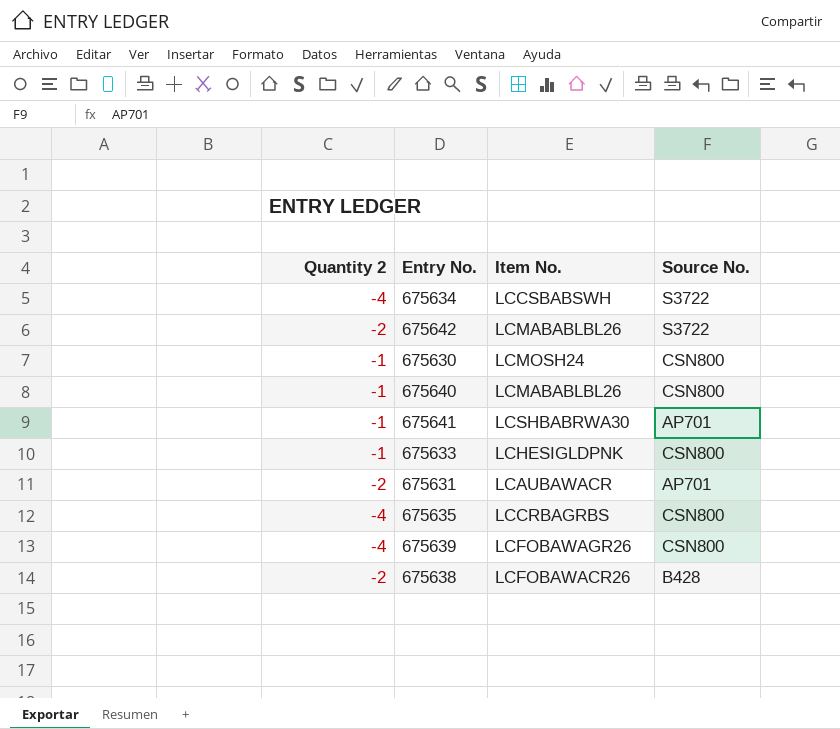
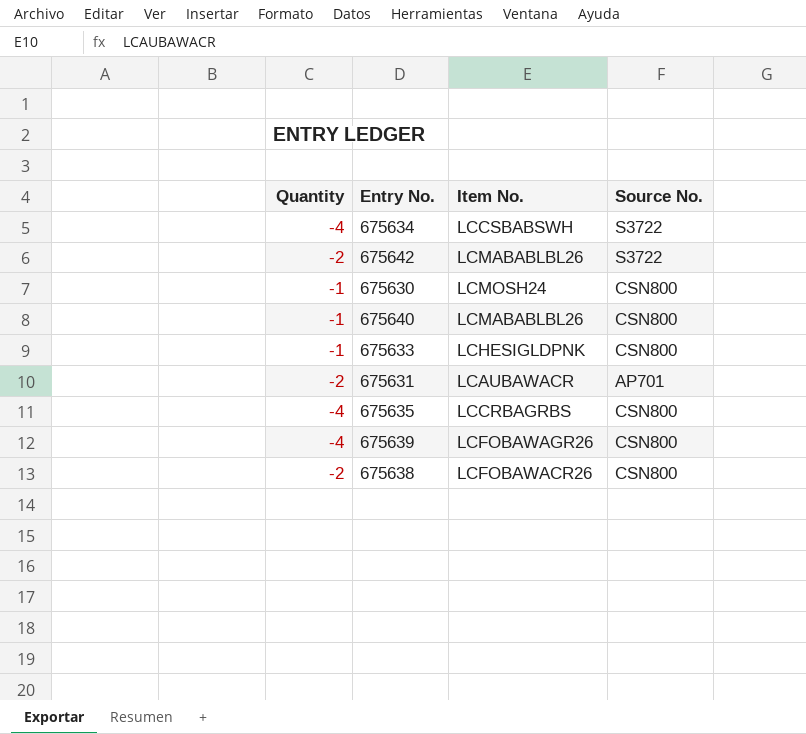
column name: Quantity 2 -> Quantity
row 675641: -1 | LCSHBABRWA30 | AP701 -> none
675638 | Source No.: B428 -> CSN800

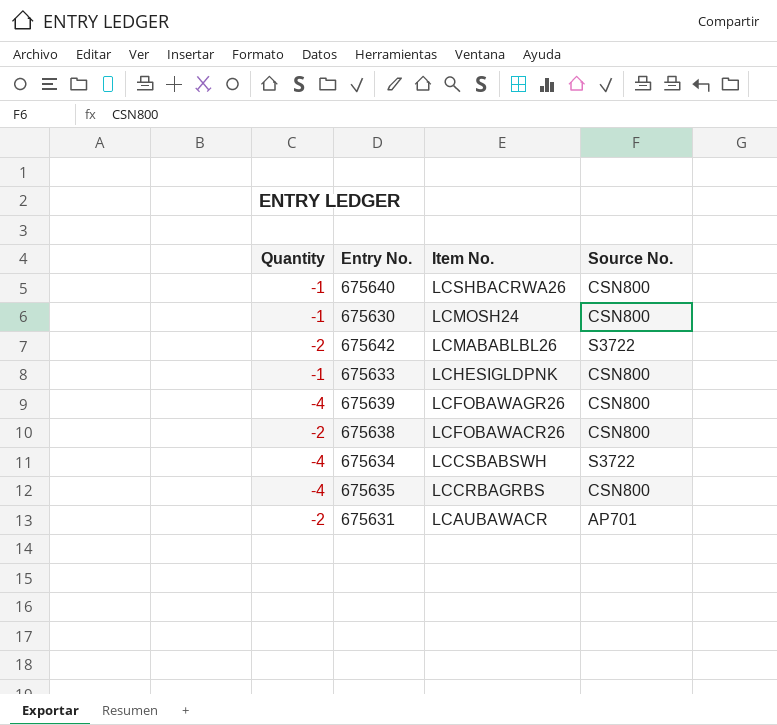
row order: none -> Item No. descending
675640 | Item No.: LCMABABLBL26 -> LCSHBACRWA26

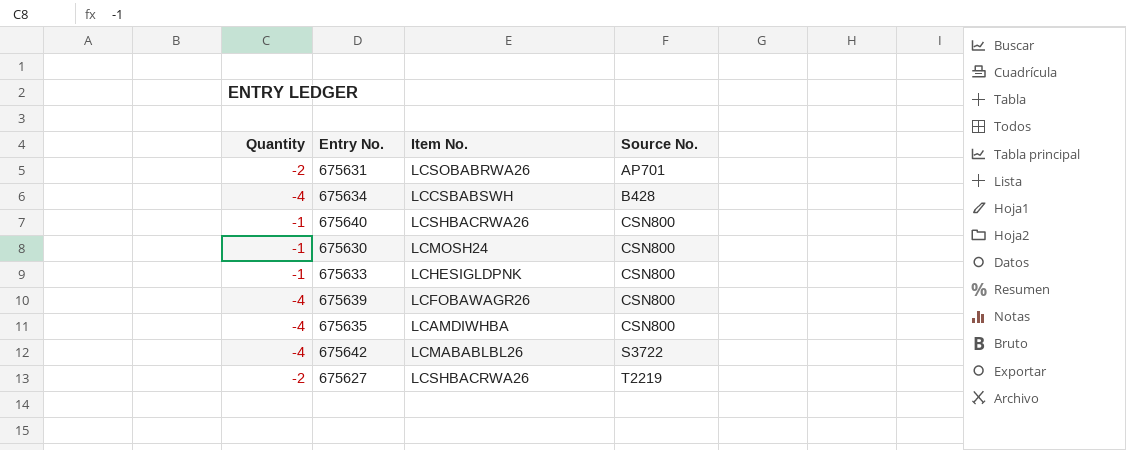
row order: Item No. descending -> Source No. ascending
row 675638: -2 | LCFOBAWACR26 | CSN800 -> none
675631 | Item No.: LCAUBAWACR -> LCSOBABRWA26
675634 | Source No.: S3722 -> B428
675635 | Item No.: LCCRBAGRBS -> LCAMDIWHBA
675642 | Quantity: -2 -> -4
row 675627: none -> -2 | LCSHBACRWA26 | T2219

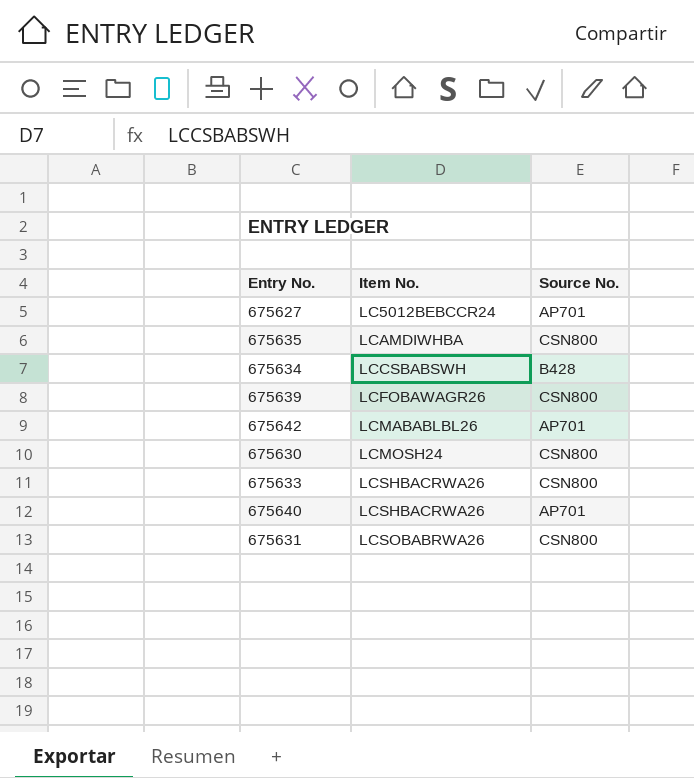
row order: Source No. ascending -> Item No. ascending
column Quantity | position: 1 -> none
675627 | Item No.: LCSHBACRWA26 -> LC5012BEBCCR24
675627 | Source No.: T2219 -> AP701
675642 | Source No.: S3722 -> AP701
675633 | Item No.: LCHESIGLDPNK -> LCSHBACRWA26
675640 | Source No.: CSN800 -> AP701
675631 | Source No.: AP701 -> CSN800

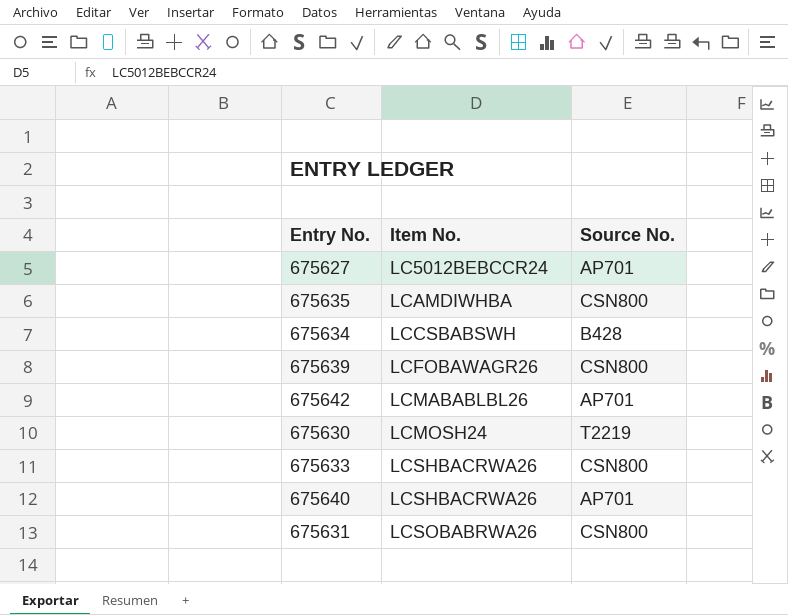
675630 | Source No.: CSN800 -> T2219

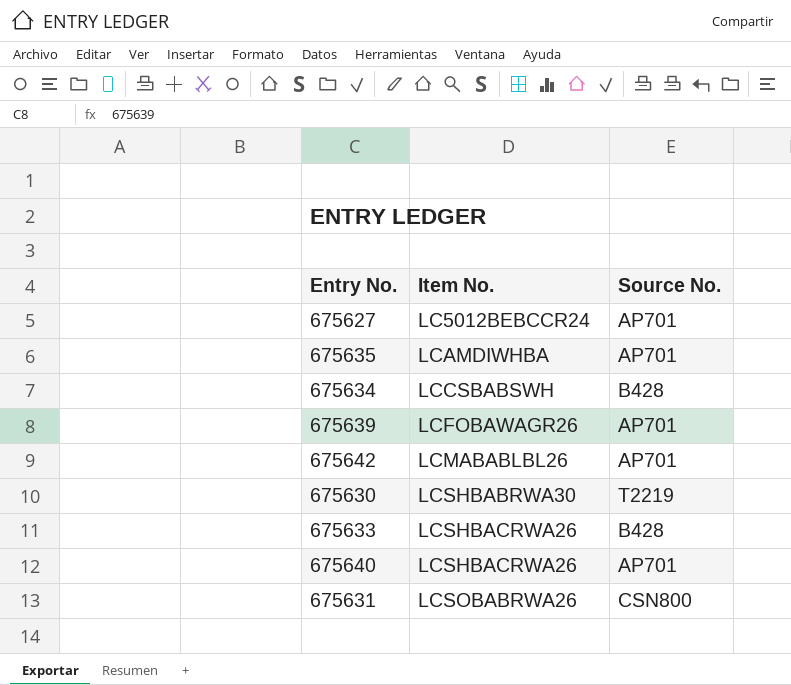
675635 | Source No.: CSN800 -> AP701
675639 | Source No.: CSN800 -> AP701
675630 | Item No.: LCMOSH24 -> LCSHBABRWA30
675633 | Source No.: CSN800 -> B428

